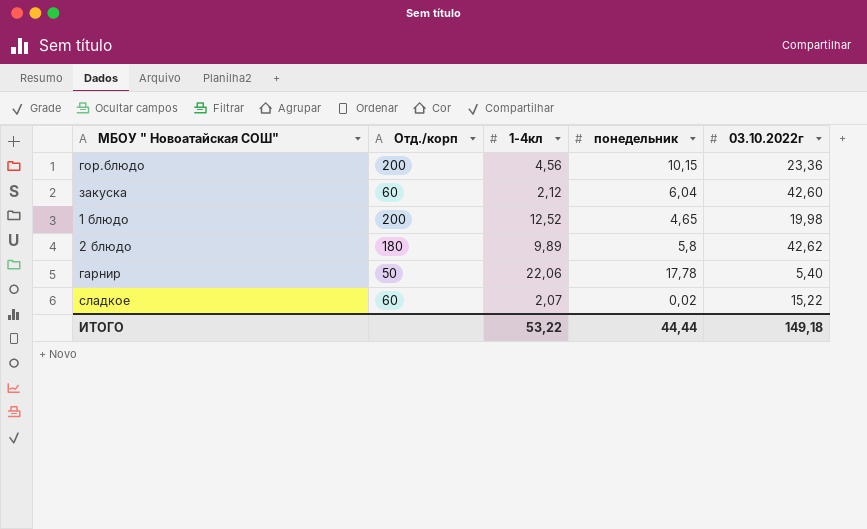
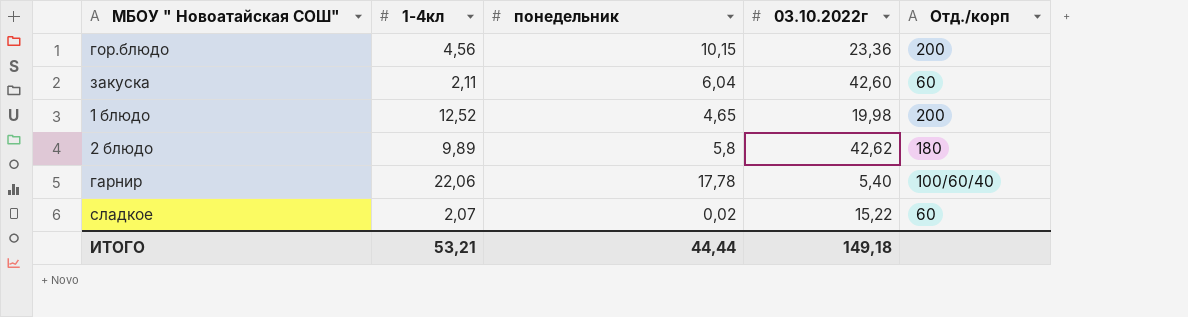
column Отд./корп | position: 2 -> 5
закуска | 1-4кл: 2,12 -> 2,11
гарнир | Отд./корп: 50 -> 100/60/40
ИТОГО | 1-4кл: 53,22 -> 53,21

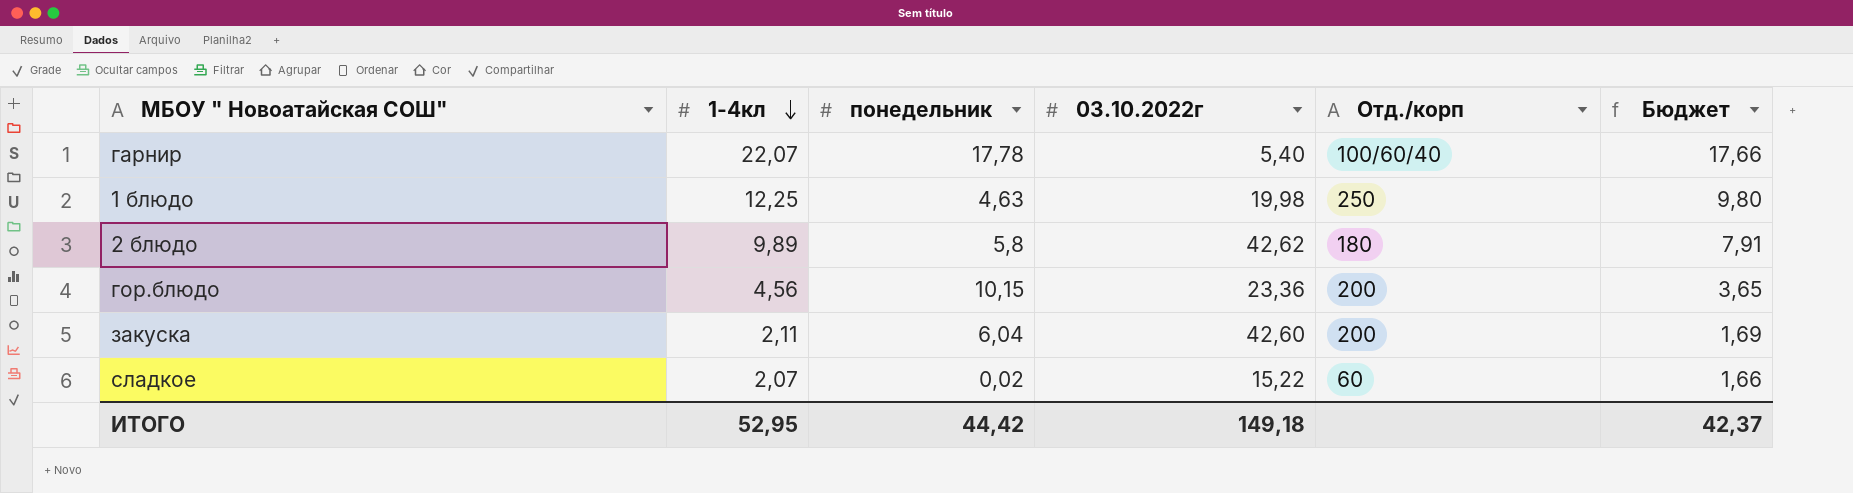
row order: none -> 1-4кл descending
column Бюджет | formula: none -> [1-4кл] * 0,8
гарнир | 1-4кл: 22,06 -> 22,07
1 блюдо | 1-4кл: 12,52 -> 12,25
1 блюдо | понедельник: 4,65 -> 4,63
1 блюдо | Отд./корп: 200 -> 250
закуска | Отд./корп: 60 -> 200
ИТОГО | 1-4кл: 53,21 -> 52,95
ИТОГО | понедельник: 44,44 -> 44,42

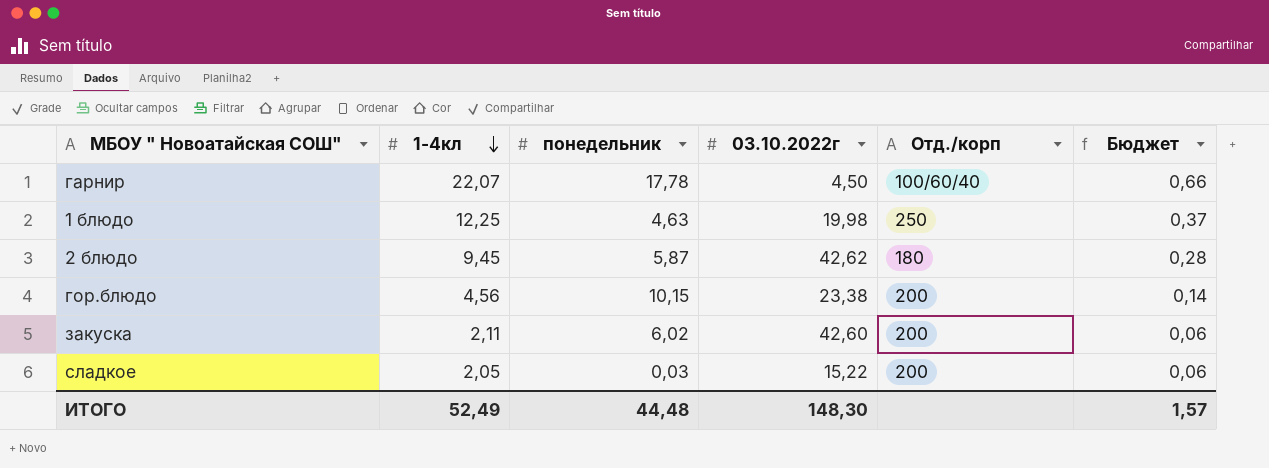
column Бюджет | formula: [1-4кл] * 0,8 -> [1-4кл] * 0,03
гарнир | 03.10.2022г: 5,40 -> 4,50
2 блюдо | 1-4кл: 9,89 -> 9,45
2 блюдо | понедельник: 5,8 -> 5,87
гор.блюдо | 03.10.2022г: 23,36 -> 23,38
закуска | понедельник: 6,04 -> 6,02
сладкое | 1-4кл: 2,07 -> 2,05
сладкое | понедельник: 0,02 -> 0,03
сладкое | Отд./корп: 60 -> 200
ИТОГО | 1-4кл: 52,95 -> 52,49
ИТОГО | понедельник: 44,42 -> 44,48
ИТОГО | 03.10.2022г: 149,18 -> 148,30
ИТОГО | Бюджет: 42,37 -> 1,57

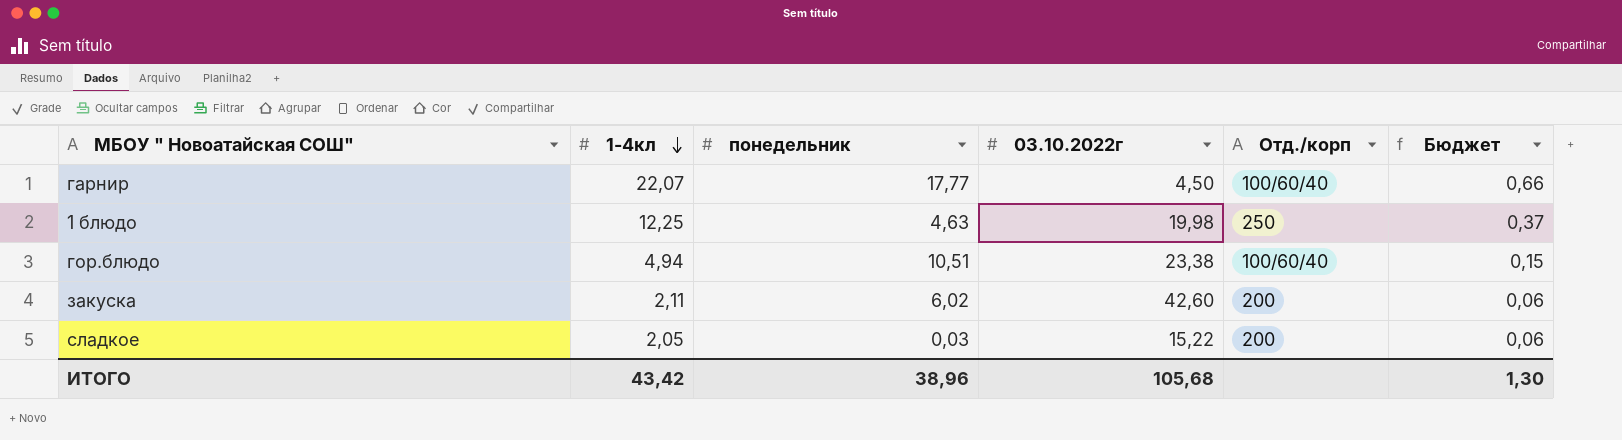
row 2 блюдо: 9,45 | 5,87 | 42,62 | 180 | 0,28 -> none
гарнир | понедельник: 17,78 -> 17,77
гор.блюдо | 1-4кл: 4,56 -> 4,94
гор.блюдо | понедельник: 10,15 -> 10,51
гор.блюдо | Отд./корп: 200 -> 100/60/40
гор.блюдо | Бюджет: 0,14 -> 0,15
ИТОГО | 1-4кл: 52,49 -> 43,42
ИТОГО | понедельник: 44,48 -> 38,96
ИТОГО | 03.10.2022г: 148,30 -> 105,68
ИТОГО | Бюджет: 1,57 -> 1,30

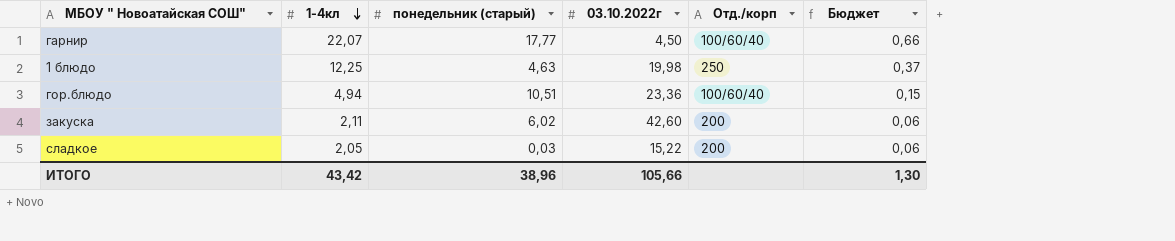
column name: понедельник -> понедельник (старый)
гор.блюдо | 03.10.2022г: 23,38 -> 23,36
ИТОГО | 03.10.2022г: 105,68 -> 105,66

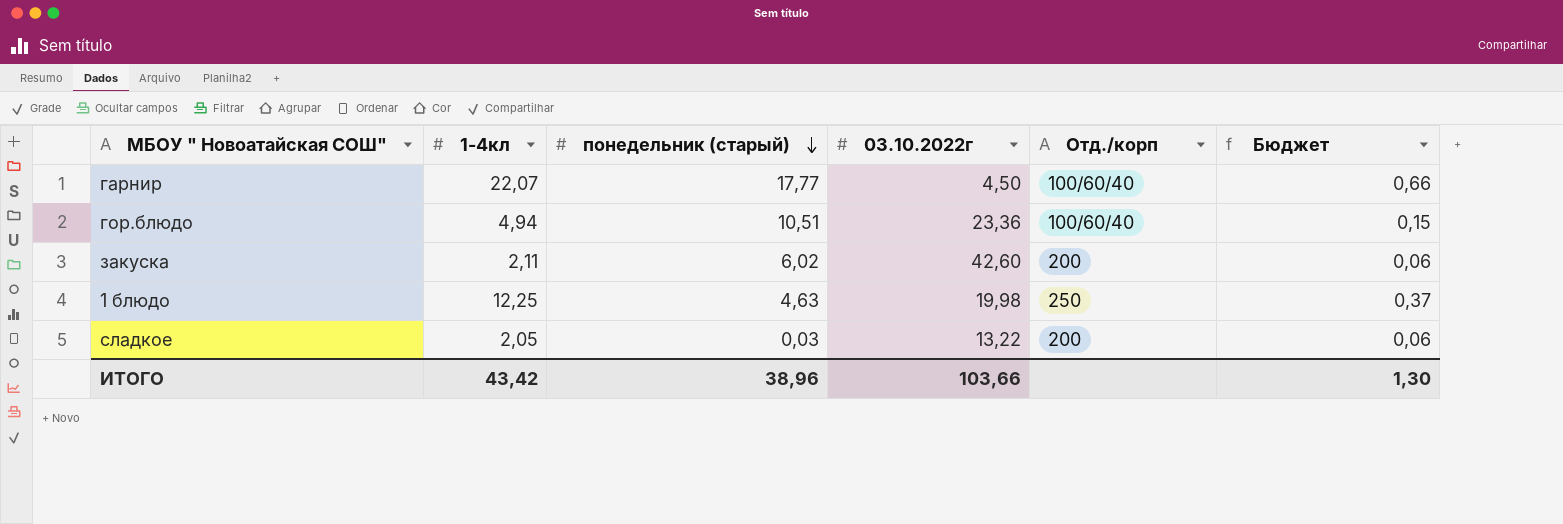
row order: 1-4кл descending -> понедельник (старый) descending
сладкое | 03.10.2022г: 15,22 -> 13,22
ИТОГО | 03.10.2022г: 105,66 -> 103,66

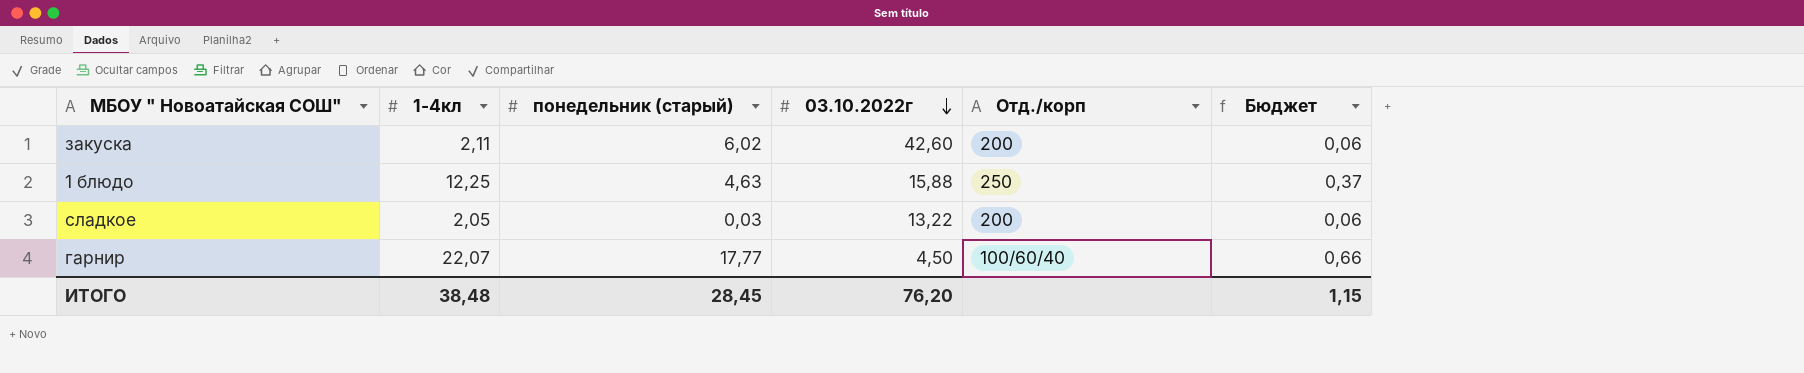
row order: понедельник (старый) descending -> 03.10.2022г descending
row гор.блюдо: 4,94 | 10,51 | 23,36 | 100/60/40 | 0,15 -> none
1 блюдо | 03.10.2022г: 19,98 -> 15,88
ИТОГО | 1-4кл: 43,42 -> 38,48
ИТОГО | понедельник (старый): 38,96 -> 28,45
ИТОГО | 03.10.2022г: 103,66 -> 76,20
ИТОГО | Бюджет: 1,30 -> 1,15

